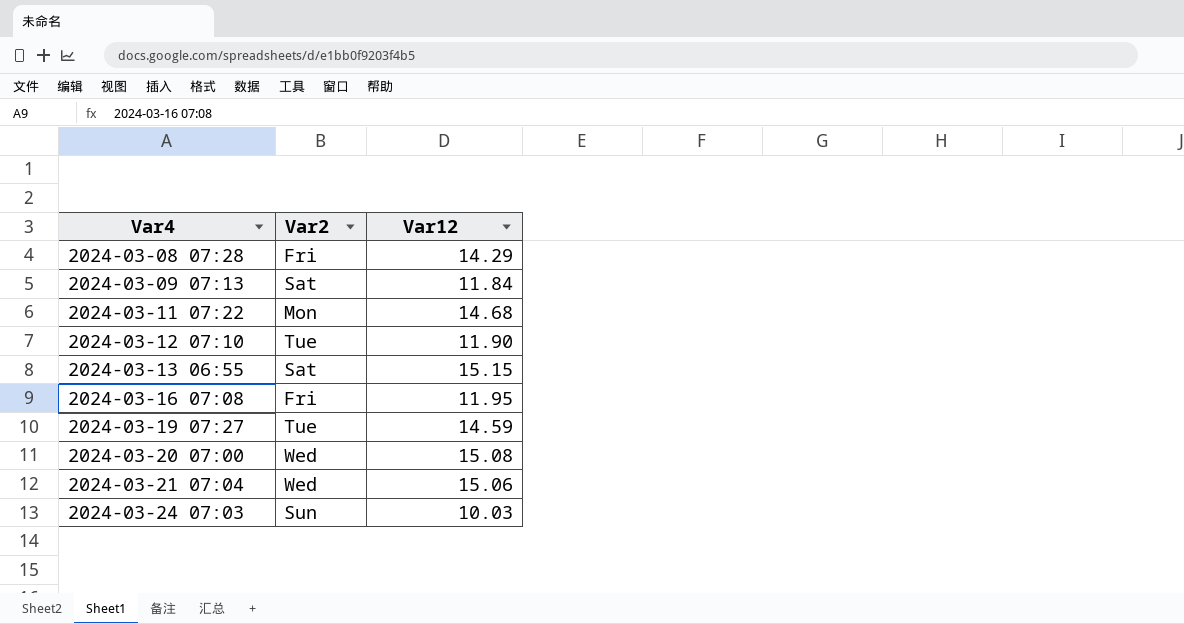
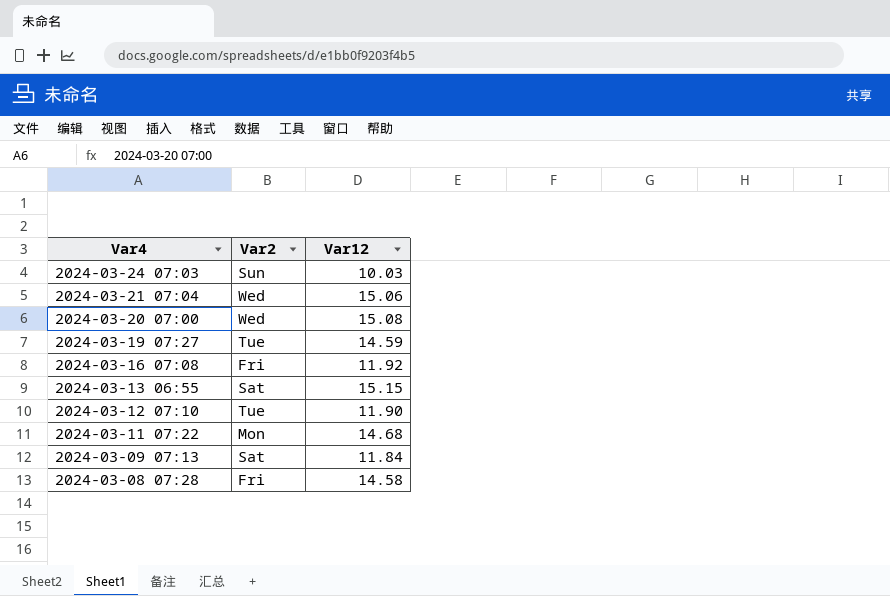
row order: Var4 ascending -> Var4 descending
2024-03-16 07:08 | Var12: 11.95 -> 11.92
2024-03-08 07:28 | Var12: 14.29 -> 14.58

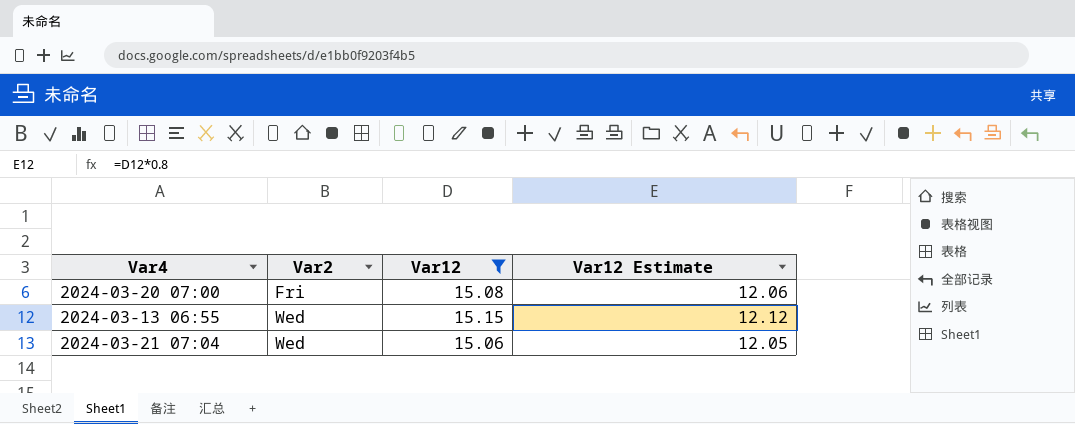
filter: none -> Var12 >= 15.06
row order: Var4 descending -> Var2 ascending
column Var12 Estimate | formula: none -> [Var12] * 0.8
2024-03-20 07:00 | Var2: Wed -> Fri
2024-03-13 06:55 | Var2: Sat -> Wed

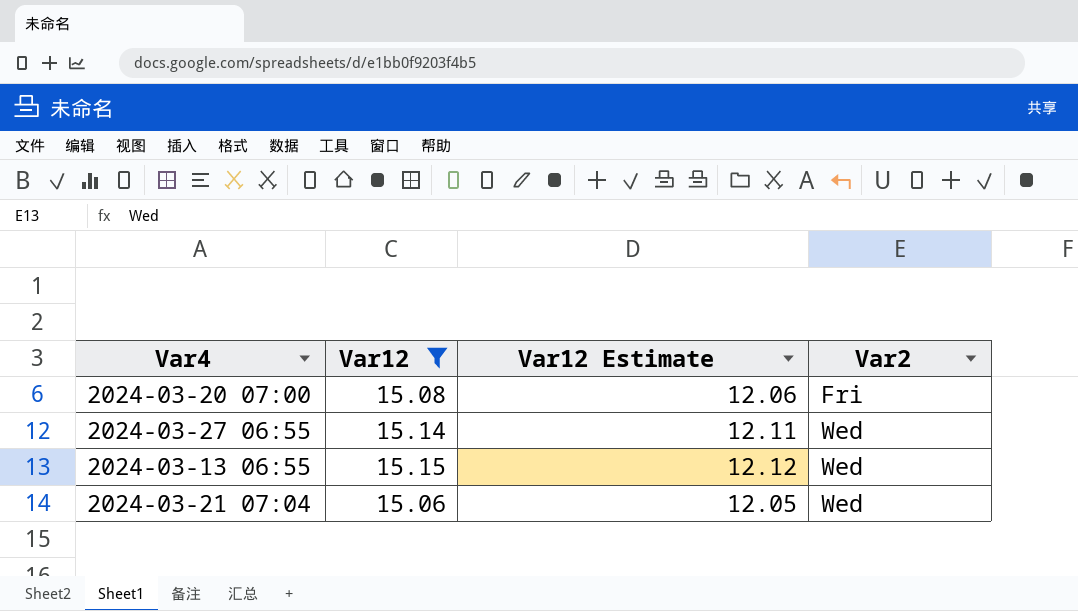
column Var2 | position: 2 -> 4
row 2024-03-27 06:55: none -> 15.14 | 12.11 | Wed

